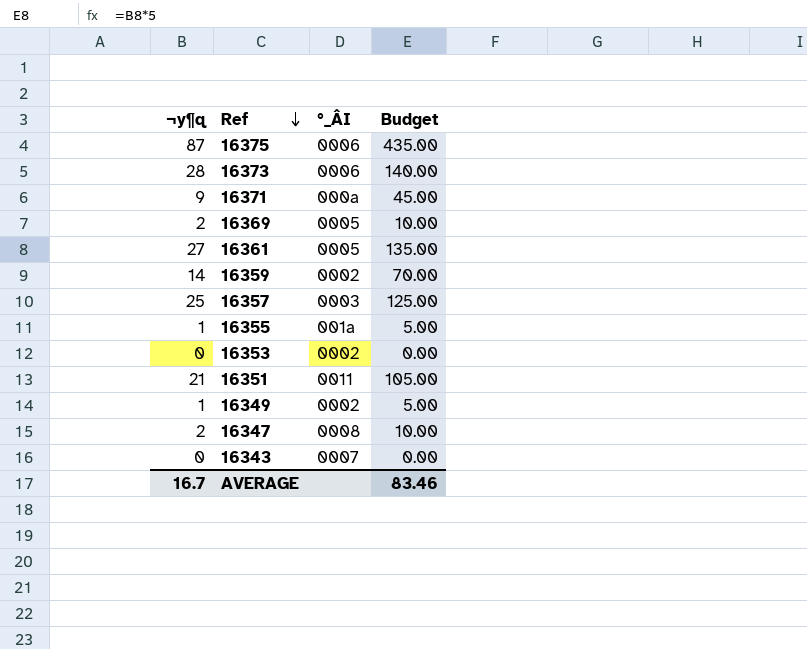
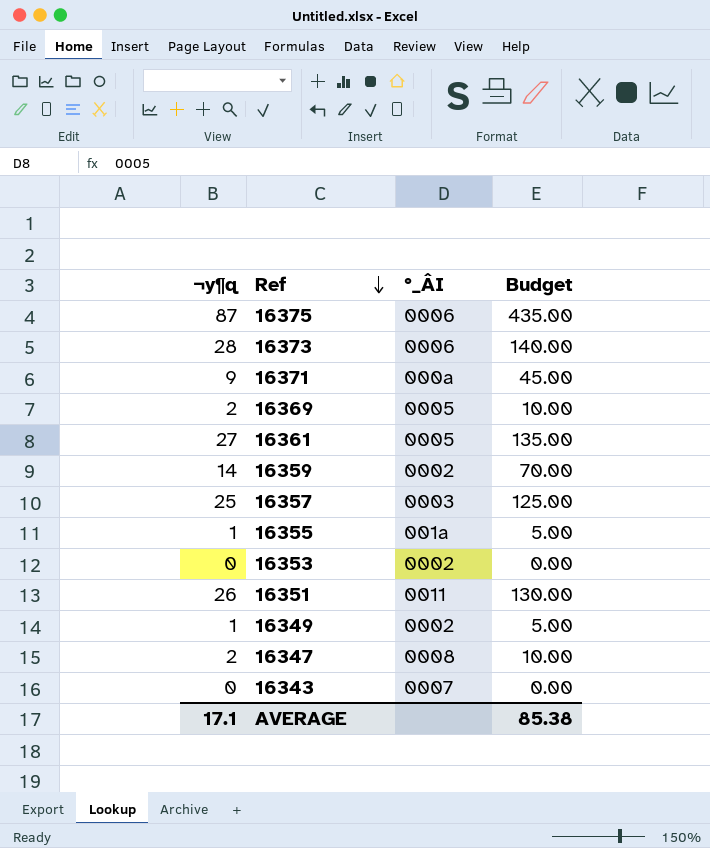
16351 | ¬y¶q: 21 -> 26
16351 | Budget: 105.00 -> 130.00
AVERAGE | ¬y¶q: 16.7 -> 17.1
AVERAGE | Budget: 83.46 -> 85.38

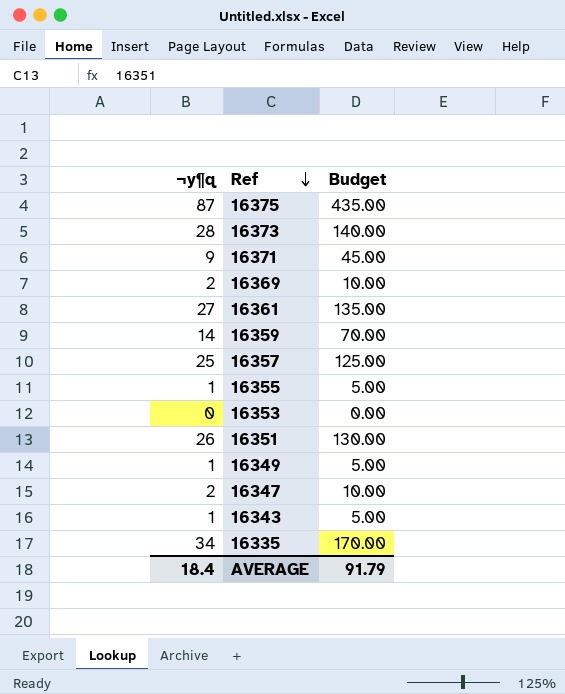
column °_ÂI | position: 3 -> none
16343 | ¬y¶q: 0 -> 1
16343 | Budget: 0.00 -> 5.00
row 16335: none -> 34 | 170.00
AVERAGE | ¬y¶q: 17.1 -> 18.4
AVERAGE | Budget: 85.38 -> 91.79

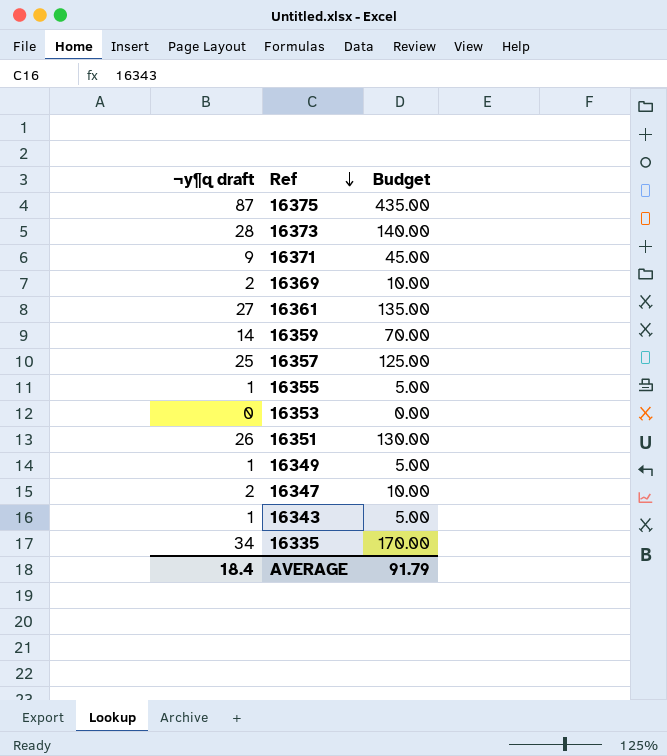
column name: ¬y¶q -> ¬y¶q draft

